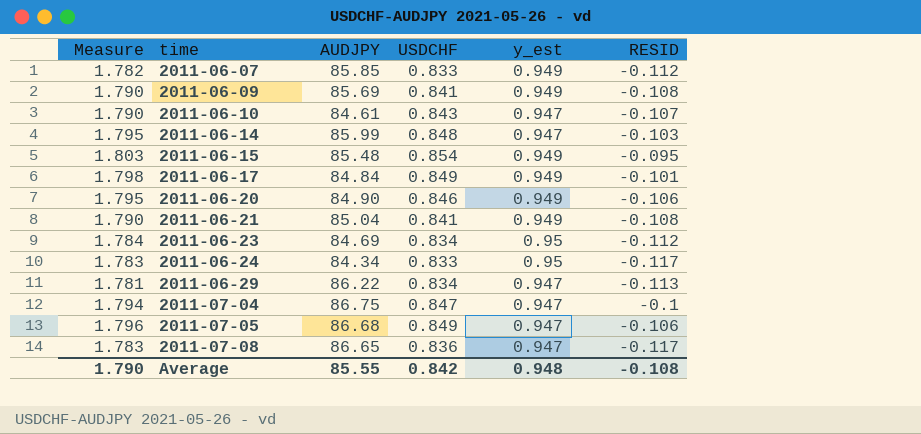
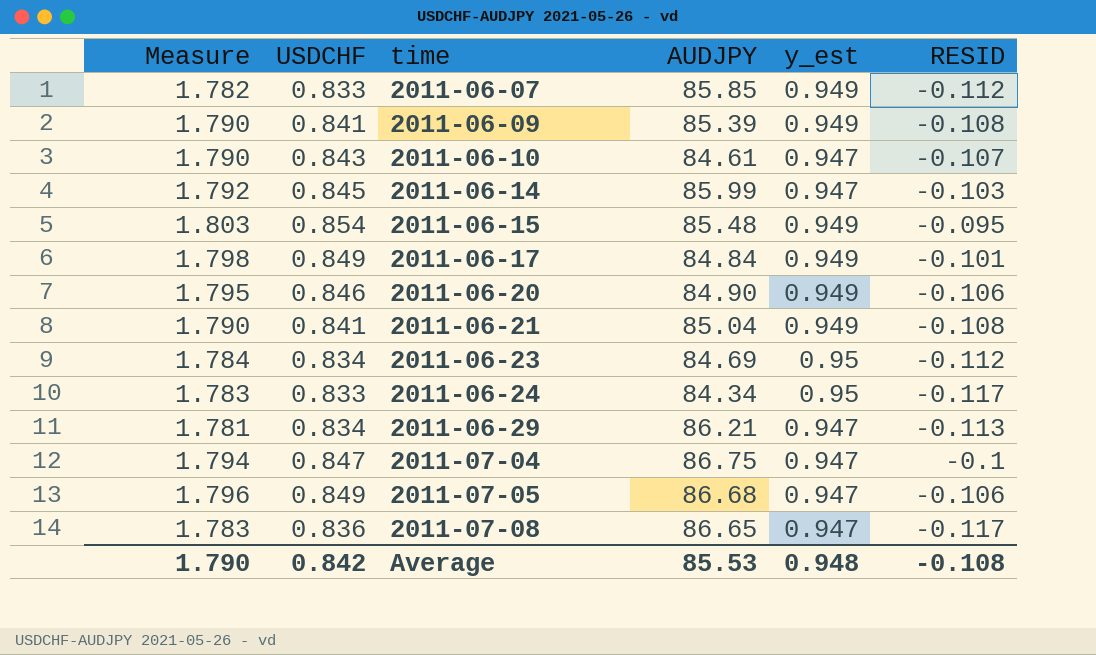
column USDCHF | position: 4 -> 2
2011-06-09 | AUDJPY: 85.69 -> 85.39
2011-06-14 | Measure: 1.795 -> 1.792
2011-06-14 | USDCHF: 0.848 -> 0.845
2011-06-29 | AUDJPY: 86.22 -> 86.21
Average | AUDJPY: 85.55 -> 85.53

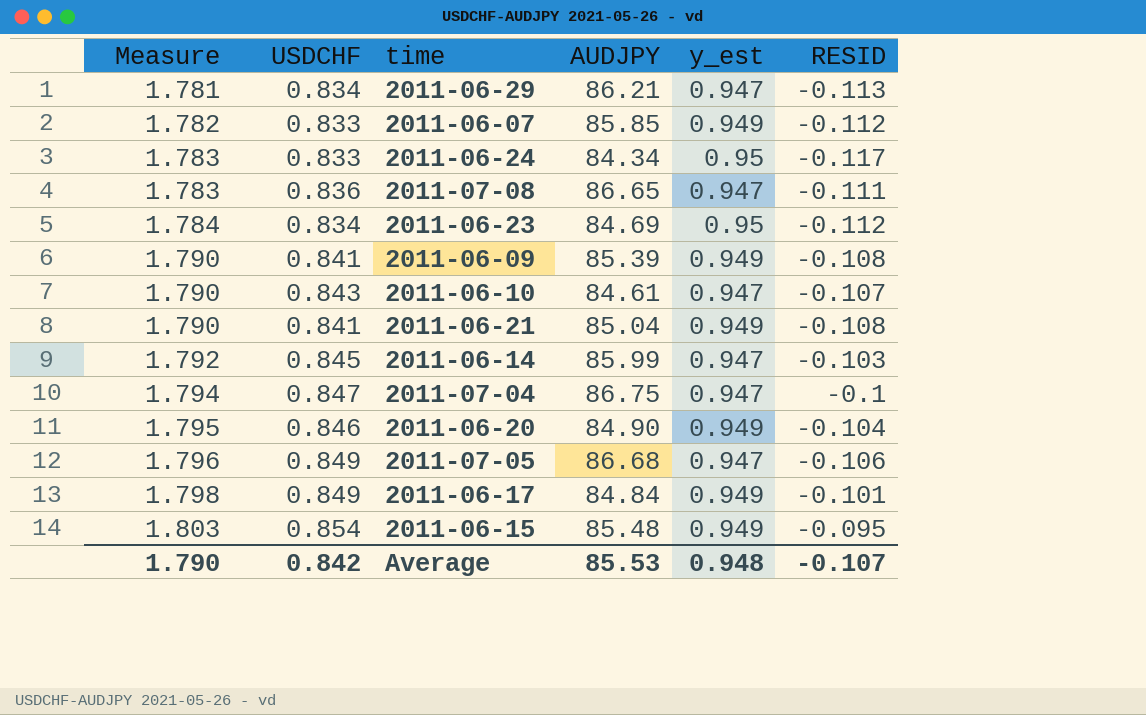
row order: time ascending -> Measure ascending
2011-07-08 | RESID: -0.117 -> -0.111
2011-06-20 | RESID: -0.106 -> -0.104
Average | RESID: -0.108 -> -0.107

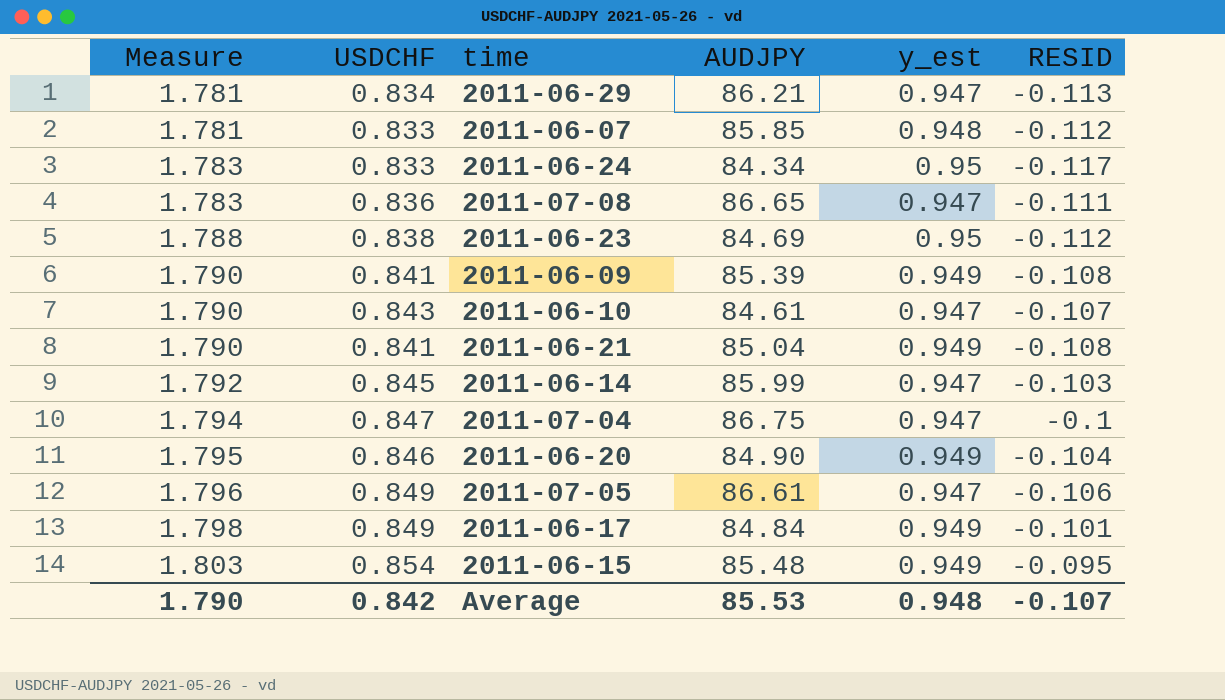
2011-06-07 | Measure: 1.782 -> 1.781
2011-06-07 | y_est: 0.949 -> 0.948
2011-06-23 | Measure: 1.784 -> 1.788
2011-06-23 | USDCHF: 0.834 -> 0.838
2011-07-05 | AUDJPY: 86.68 -> 86.61

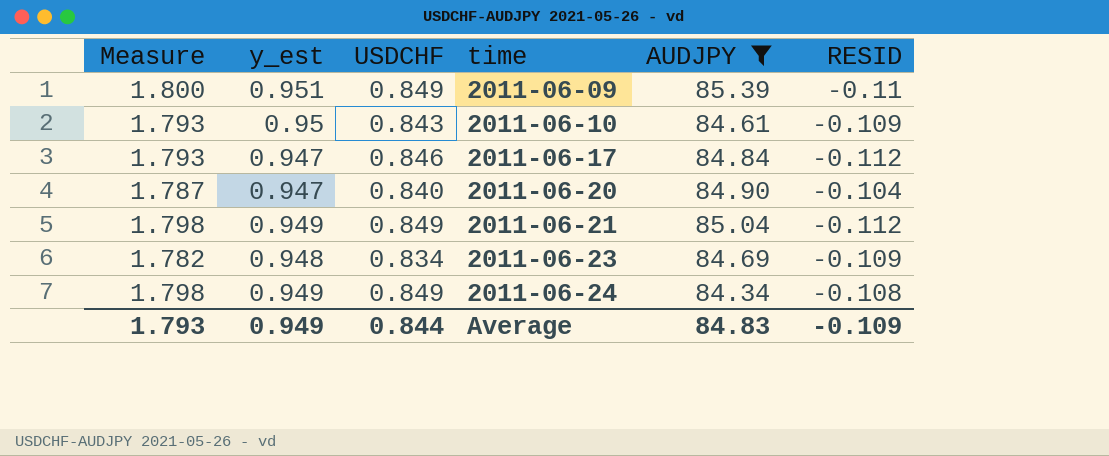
filter: none -> AUDJPY <= 85.39
row order: Measure ascending -> time ascending
column y_est | position: 5 -> 2
2011-06-09 | Measure: 1.790 -> 1.800
2011-06-09 | y_est: 0.949 -> 0.951
2011-06-09 | USDCHF: 0.841 -> 0.849
2011-06-09 | RESID: -0.108 -> -0.11
2011-06-10 | Measure: 1.790 -> 1.793
2011-06-10 | y_est: 0.947 -> 0.95
2011-06-10 | RESID: -0.107 -> -0.109
2011-06-17 | Measure: 1.798 -> 1.793
2011-06-17 | y_est: 0.949 -> 0.947
2011-06-17 | USDCHF: 0.849 -> 0.846
2011-06-17 | RESID: -0.101 -> -0.112
2011-06-20 | Measure: 1.795 -> 1.787
2011-06-20 | y_est: 0.949 -> 0.947
2011-06-20 | USDCHF: 0.846 -> 0.840
2011-06-21 | Measure: 1.790 -> 1.798
2011-06-21 | USDCHF: 0.841 -> 0.849
2011-06-21 | RESID: -0.108 -> -0.112
2011-06-23 | Measure: 1.788 -> 1.782
2011-06-23 | y_est: 0.95 -> 0.948
2011-06-23 | USDCHF: 0.838 -> 0.834
2011-06-23 | RESID: -0.112 -> -0.109
2011-06-24 | Measure: 1.783 -> 1.798
2011-06-24 | y_est: 0.95 -> 0.949
2011-06-24 | USDCHF: 0.833 -> 0.849
2011-06-24 | RESID: -0.117 -> -0.108
Average | Measure: 1.790 -> 1.793
Average | y_est: 0.948 -> 0.949
Average | USDCHF: 0.842 -> 0.844
Average | AUDJPY: 85.53 -> 84.83
Average | RESID: -0.107 -> -0.109

